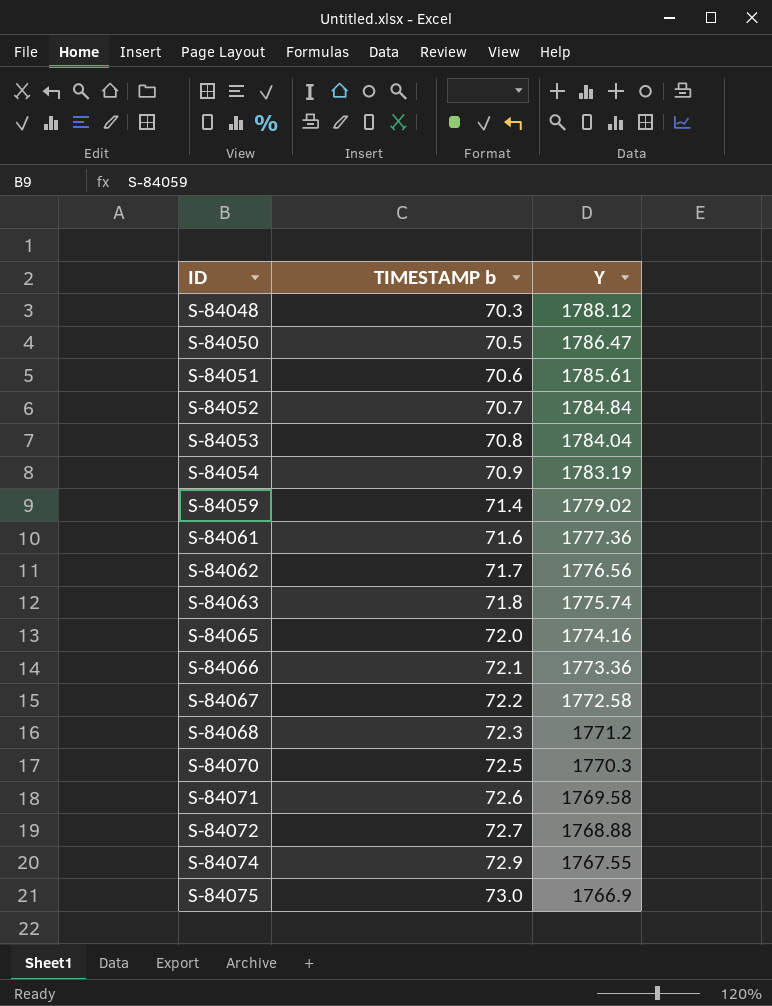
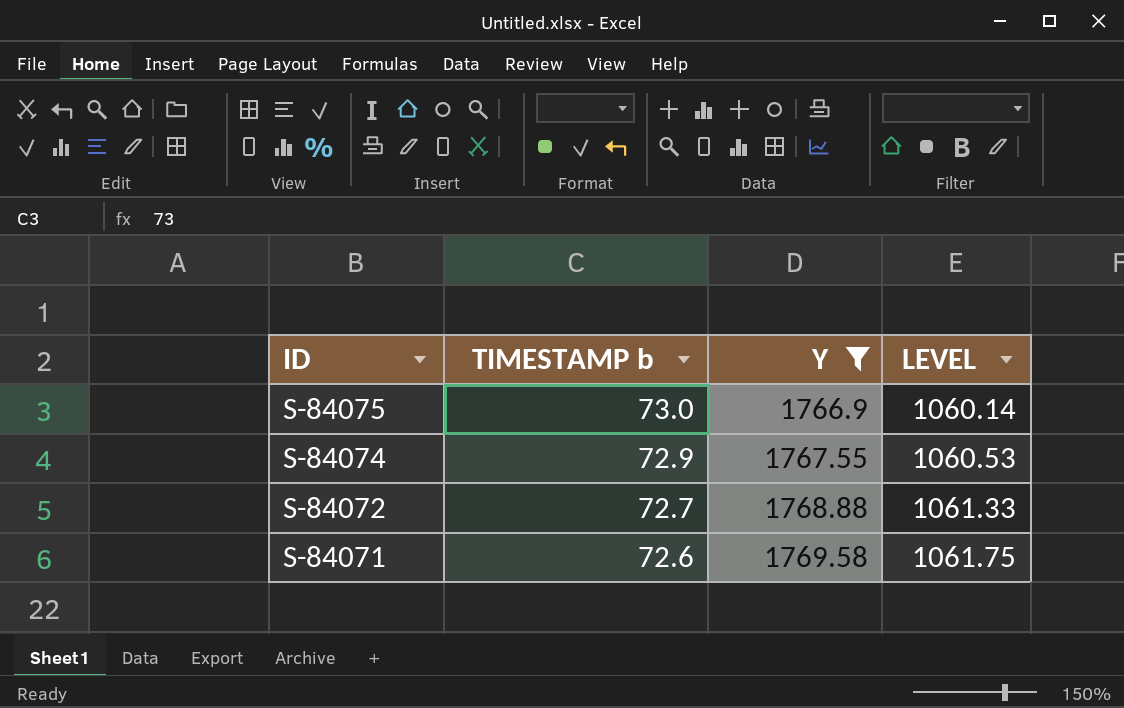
filter: none -> Y <= 1769.58
row order: ID ascending -> ID descending
column LEVEL | formula: none -> [Y] * 0.6

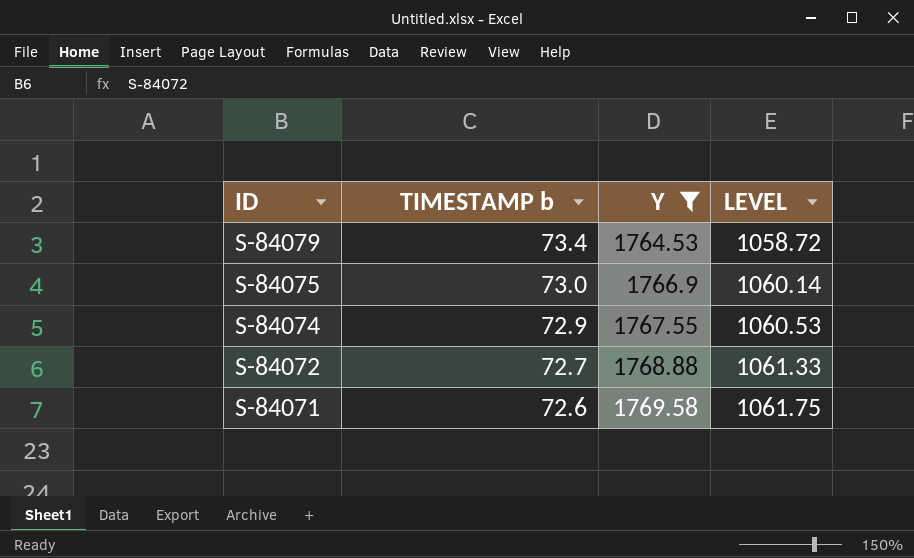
row S-84079: none -> 73.4 | 1764.53 | 1058.72

